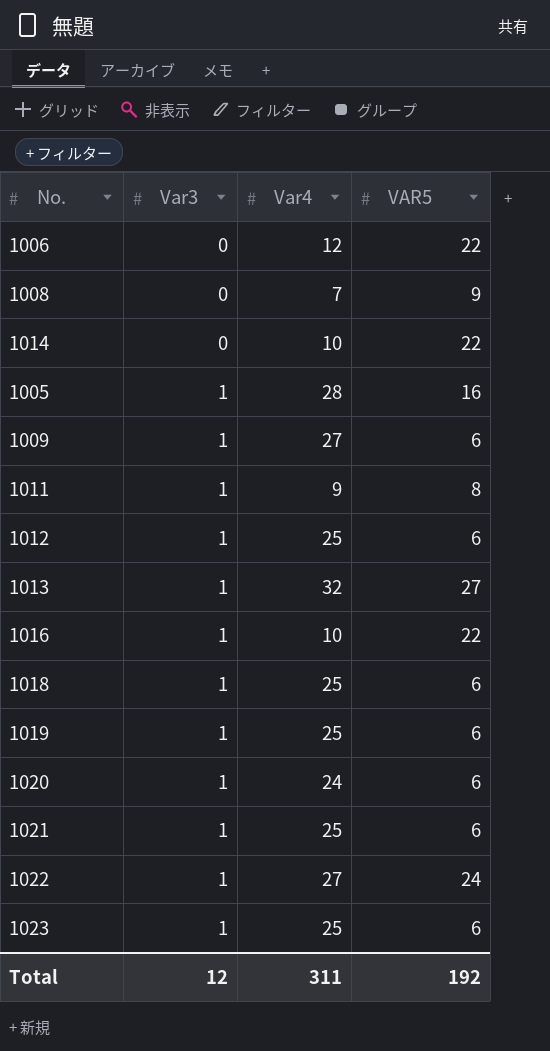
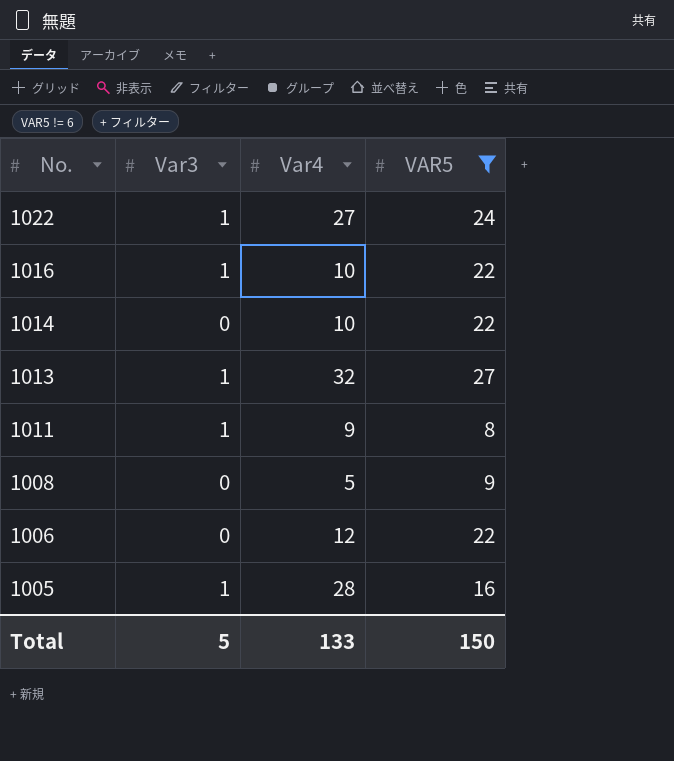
filter: none -> VAR5 != 6
row order: Var3 ascending -> No. descending
1008 | Var4: 7 -> 5
Total | Var3: 12 -> 5
Total | Var4: 311 -> 133
Total | VAR5: 192 -> 150

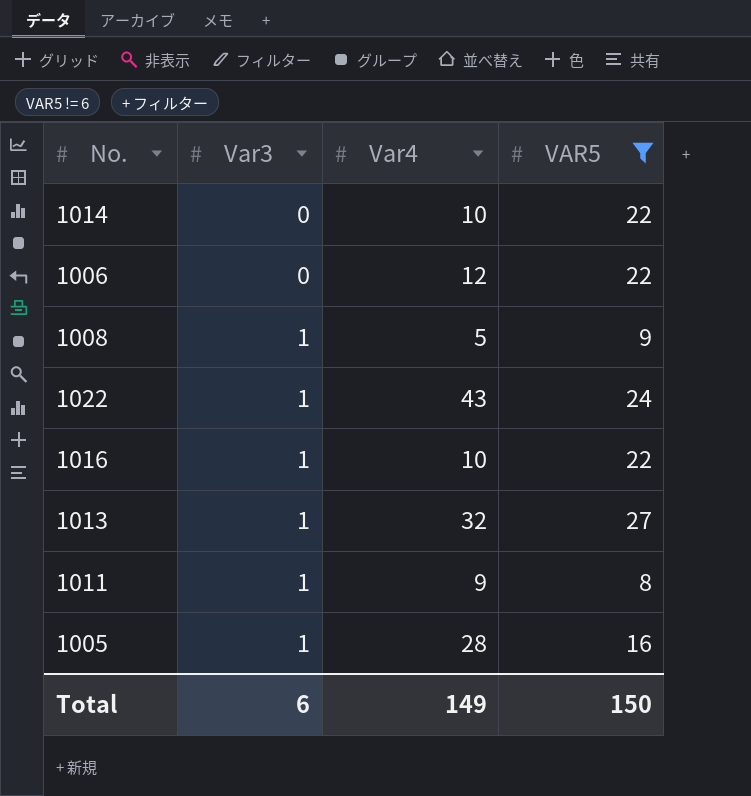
row order: No. descending -> Var3 ascending
1008 | Var3: 0 -> 1
1022 | Var4: 27 -> 43
Total | Var3: 5 -> 6
Total | Var4: 133 -> 149

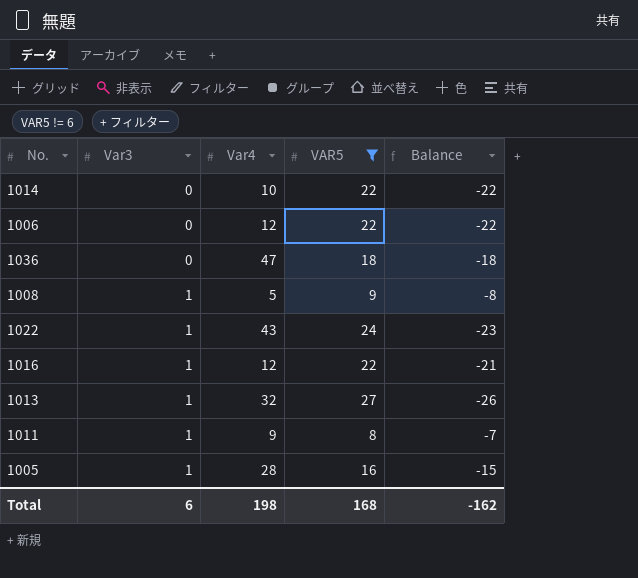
column Balance | formula: none -> [Var3] - [VAR5]
row 1036: none -> 0 | 47 | 18 | -18
1016 | Var4: 10 -> 12
Total | Var4: 149 -> 198
Total | VAR5: 150 -> 168

